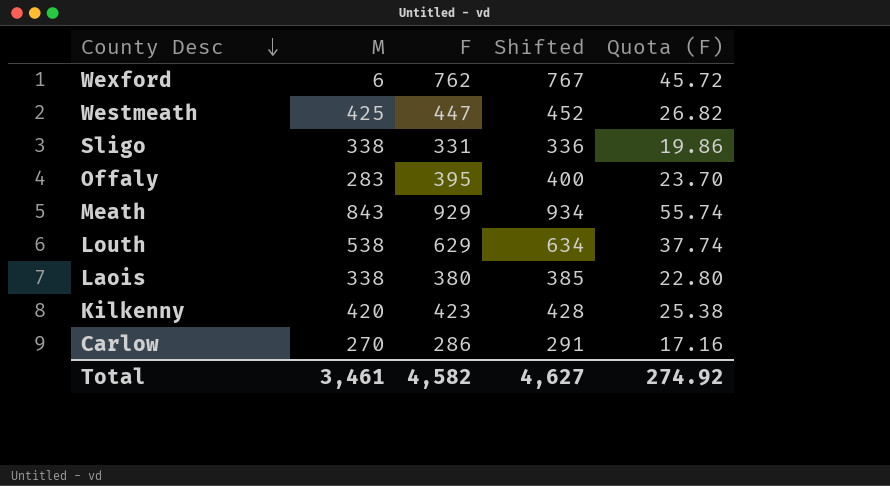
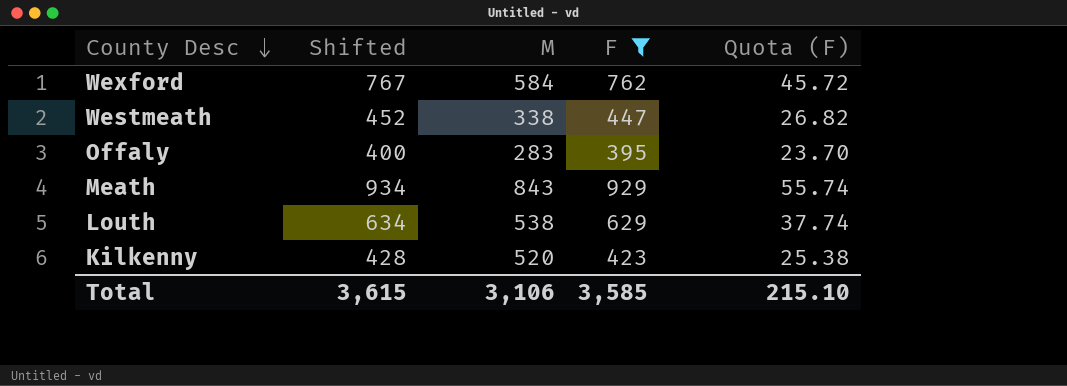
filter: none -> F >= 395
column Shifted | position: 4 -> 2
Wexford | M: 6 -> 584
Westmeath | M: 425 -> 338
Kilkenny | M: 420 -> 520
Total | Shifted: 4,627 -> 3,615
Total | M: 3,461 -> 3,106
Total | F: 4,582 -> 3,585
Total | Quota (F): 274.92 -> 215.10

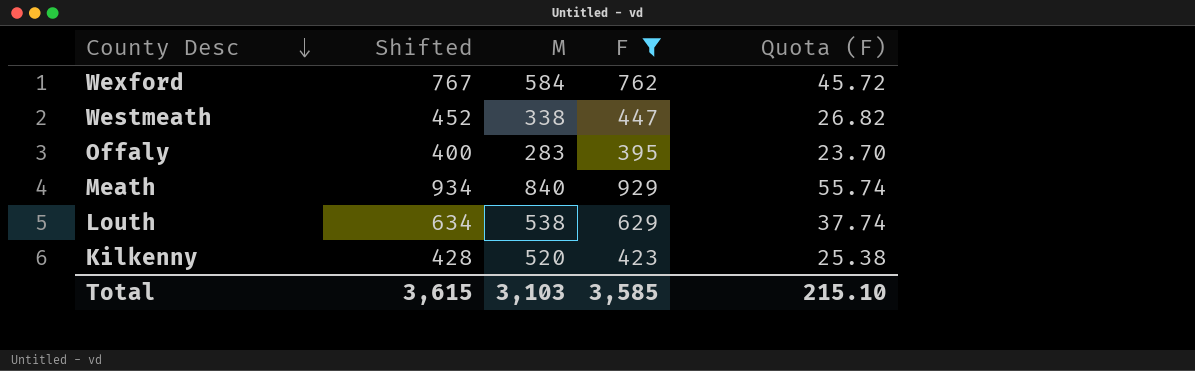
Meath | M: 843 -> 840
Total | M: 3,106 -> 3,103

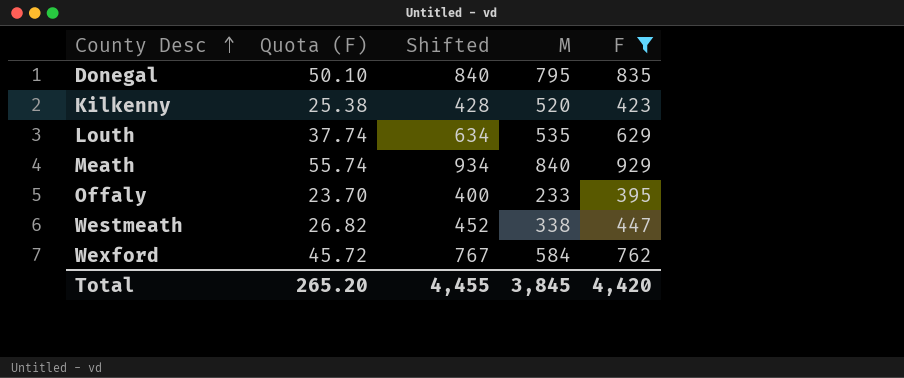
row order: County Desc descending -> County Desc ascending
column Quota (F) | position: 5 -> 2
row Donegal: none -> 50.10 | 840 | 795 | 835
Louth | M: 538 -> 535
Offaly | M: 283 -> 233
Total | Quota (F): 215.10 -> 265.20
Total | Shifted: 3,615 -> 4,455
Total | M: 3,103 -> 3,845
Total | F: 3,585 -> 4,420

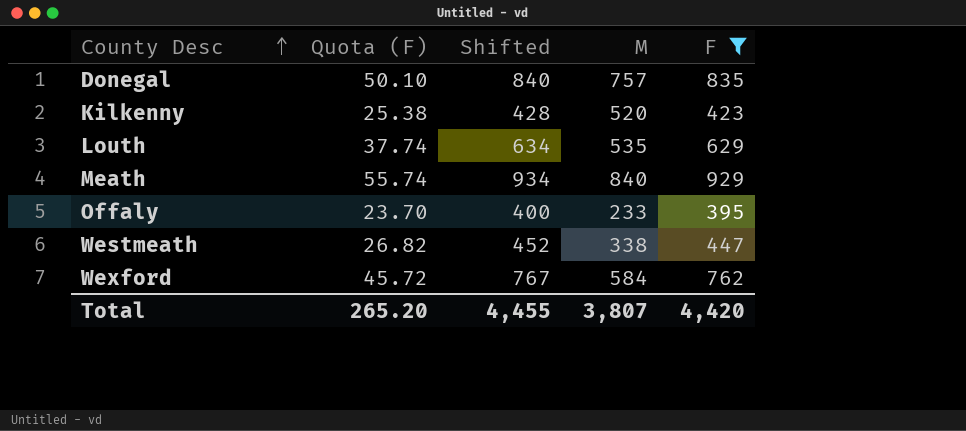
Donegal | M: 795 -> 757
Total | M: 3,845 -> 3,807

